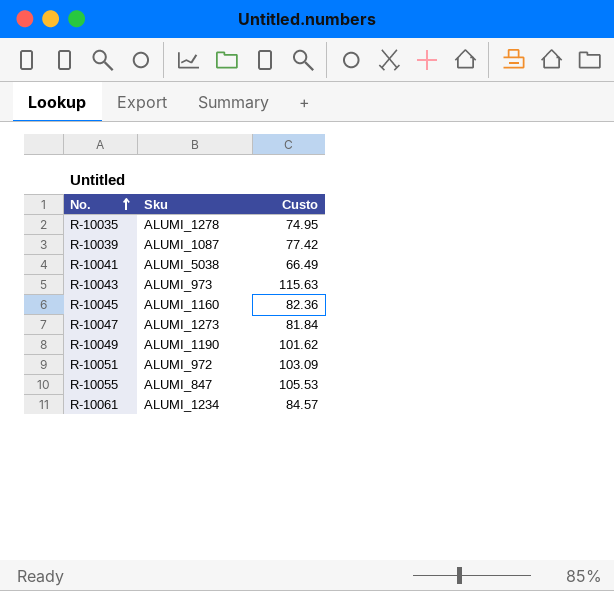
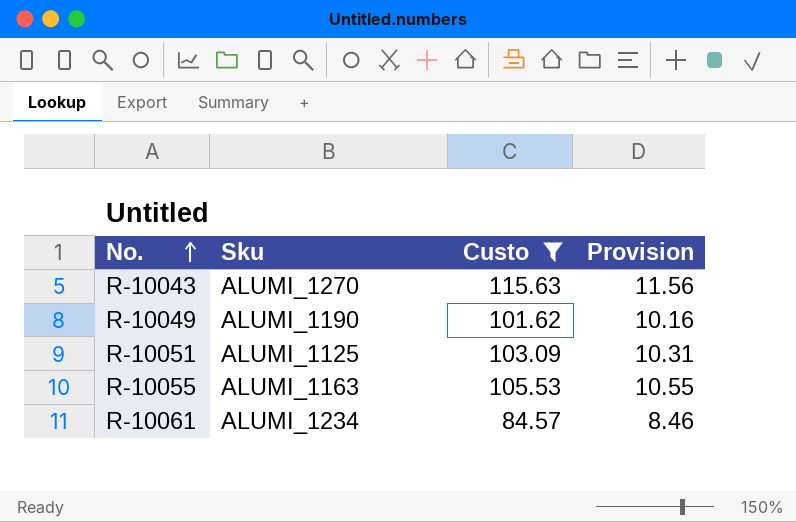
filter: none -> Custo >= 84.57
column Provision | formula: none -> [Custo] * 0.1
R-10043 | Sku: ALUMI_973 -> ALUMI_1270
R-10051 | Sku: ALUMI_972 -> ALUMI_1125
R-10055 | Sku: ALUMI_847 -> ALUMI_1163

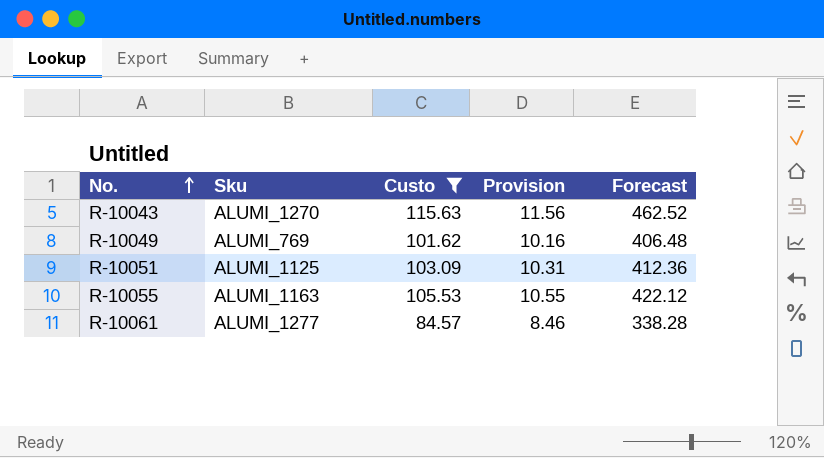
column Forecast | formula: none -> [Custo] * 4
R-10049 | Sku: ALUMI_1190 -> ALUMI_769
R-10061 | Sku: ALUMI_1234 -> ALUMI_1277

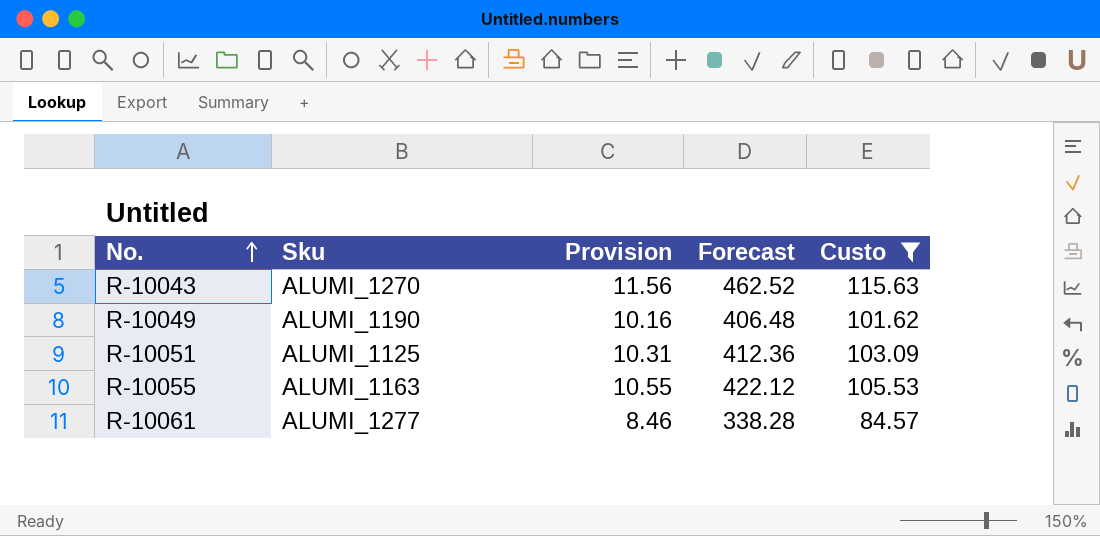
column Custo | position: 3 -> 5
R-10049 | Sku: ALUMI_769 -> ALUMI_1190

